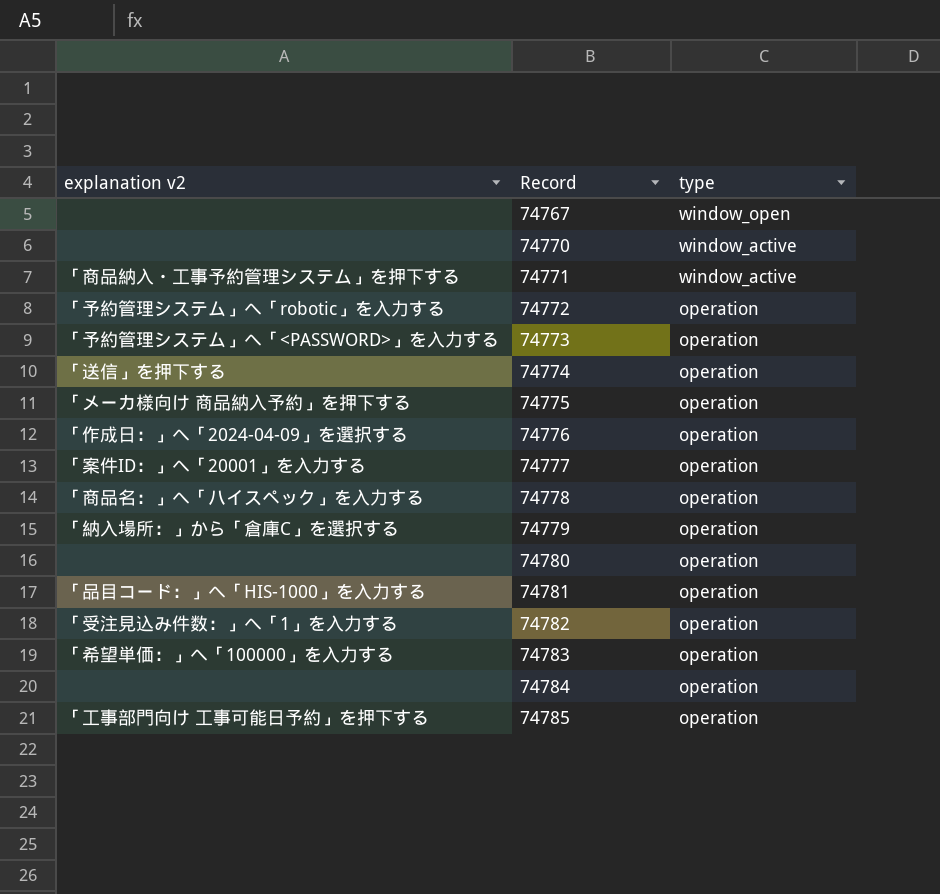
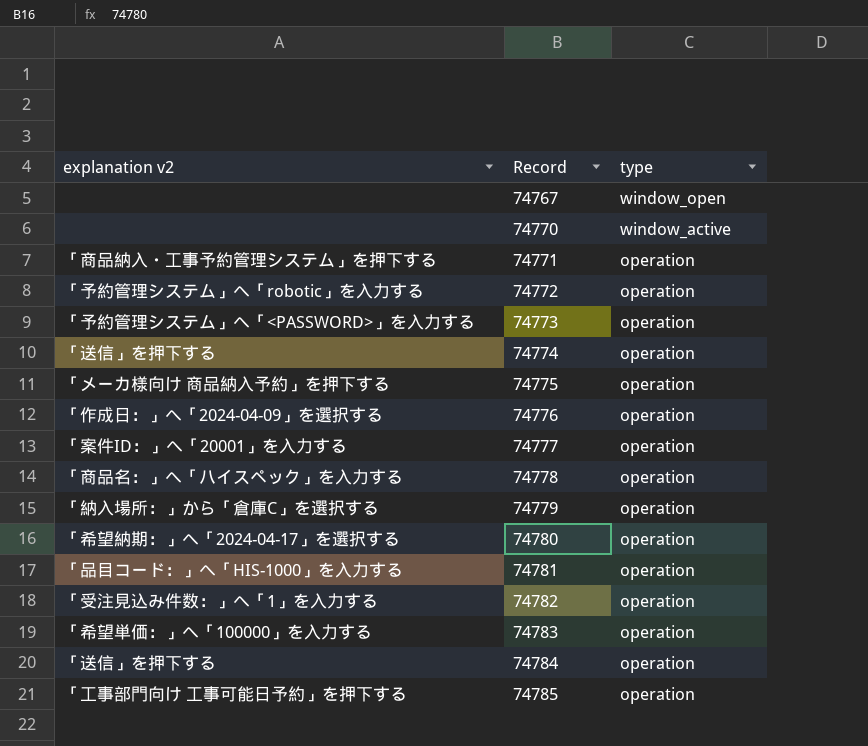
74771 | type: window_active -> operation
74780 | explanation v2: none -> 「希望納期：」へ「2024-04-17」を選択する
74784 | explanation v2: none -> 「送信」を押下する

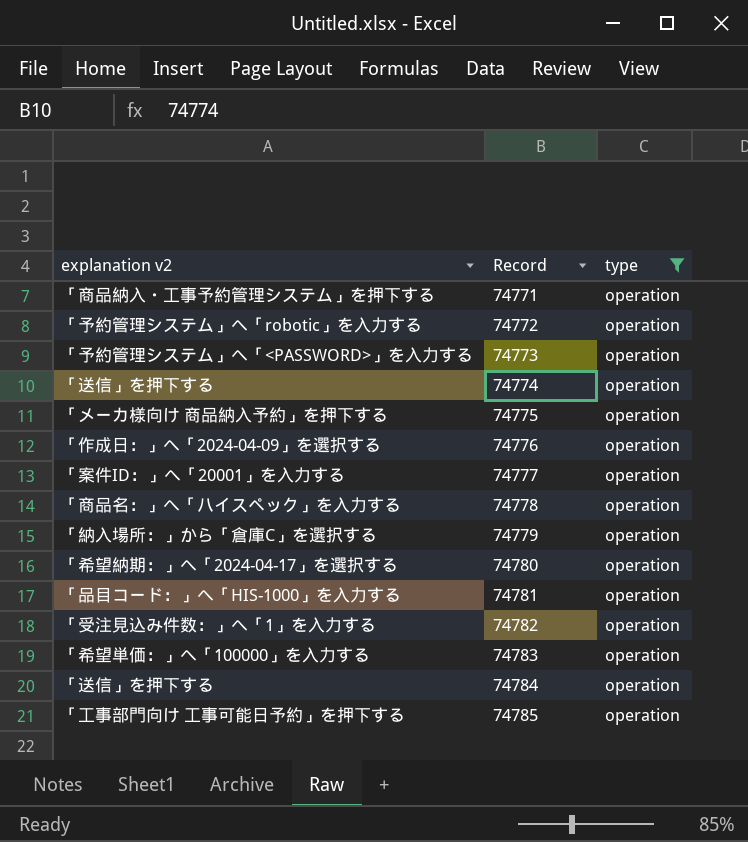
filter: none -> type = operation

